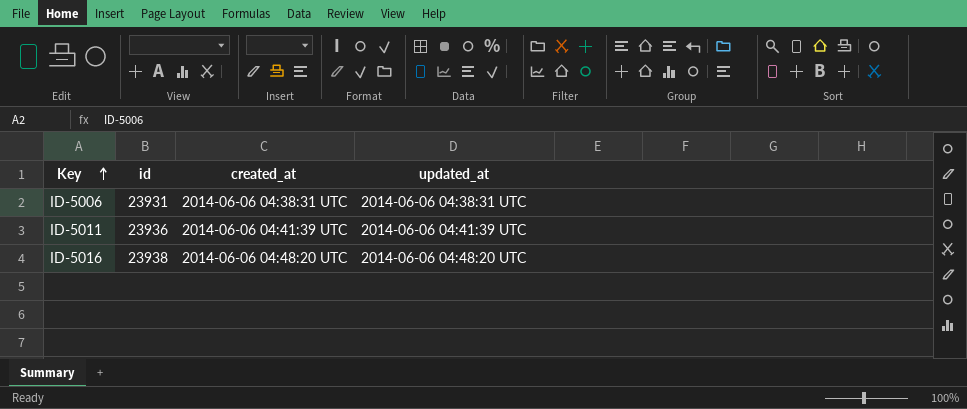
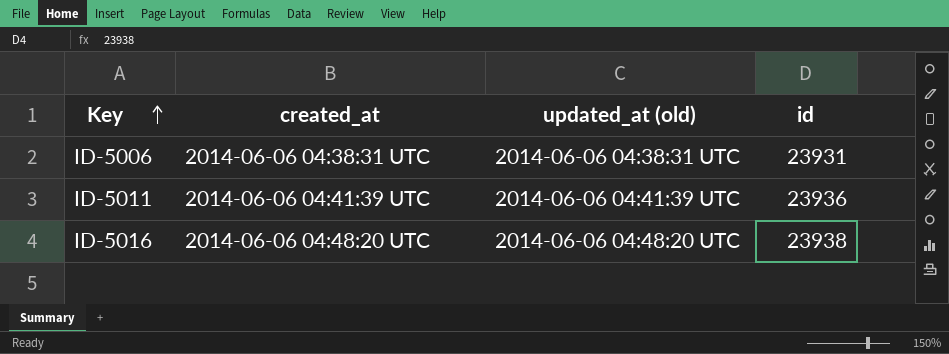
column name: updated_at -> updated_at (old)
column id | position: 2 -> 4

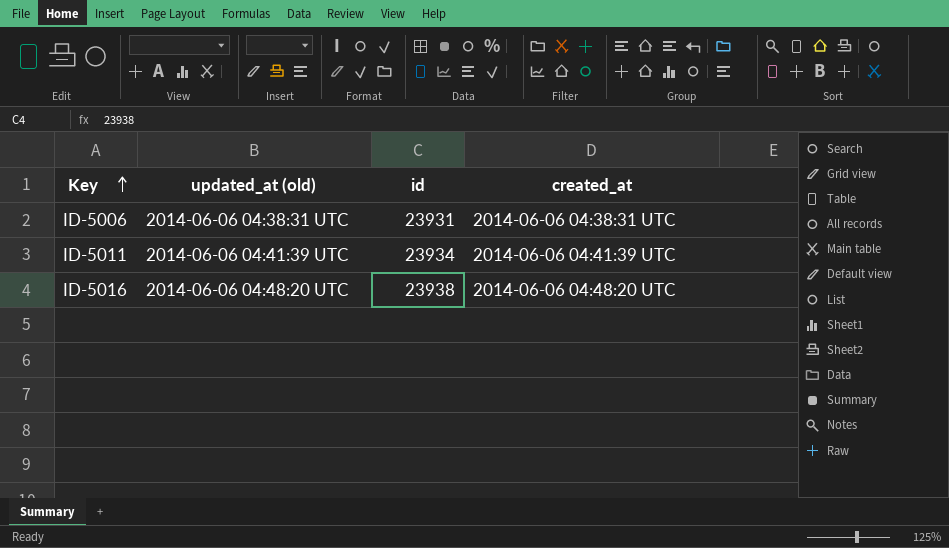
column created_at | position: 2 -> 4
ID-5011 | id: 23936 -> 23934

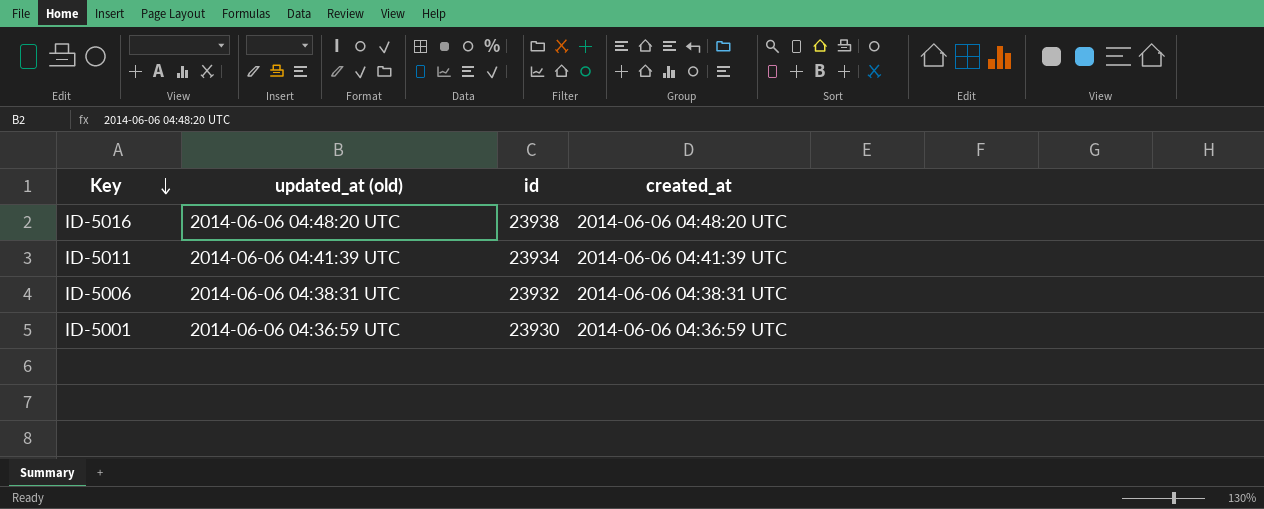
row order: Key ascending -> Key descending
ID-5006 | id: 23931 -> 23932
row ID-5001: none -> 2014-06-06 04:36:59 UTC | 23930 | 2014-06-06 04:36:59 UTC

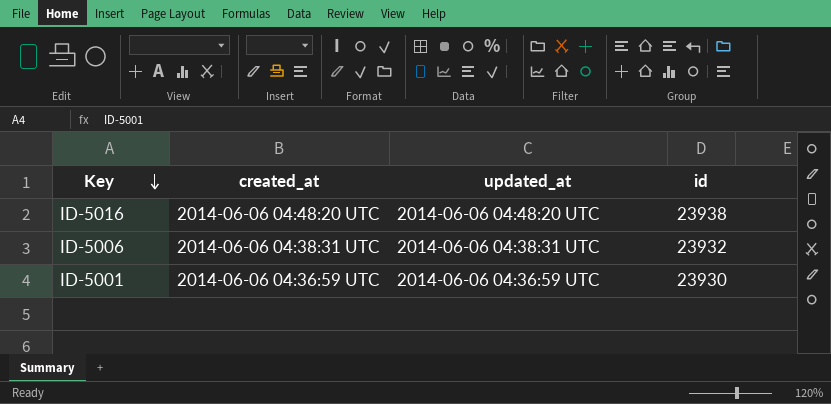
column created_at | position: 4 -> 2
column name: updated_at (old) -> updated_at
row ID-5011: 2014-06-06 04:41:39 UTC | 23934 | 2014-06-06 04:41:39 UTC -> none

